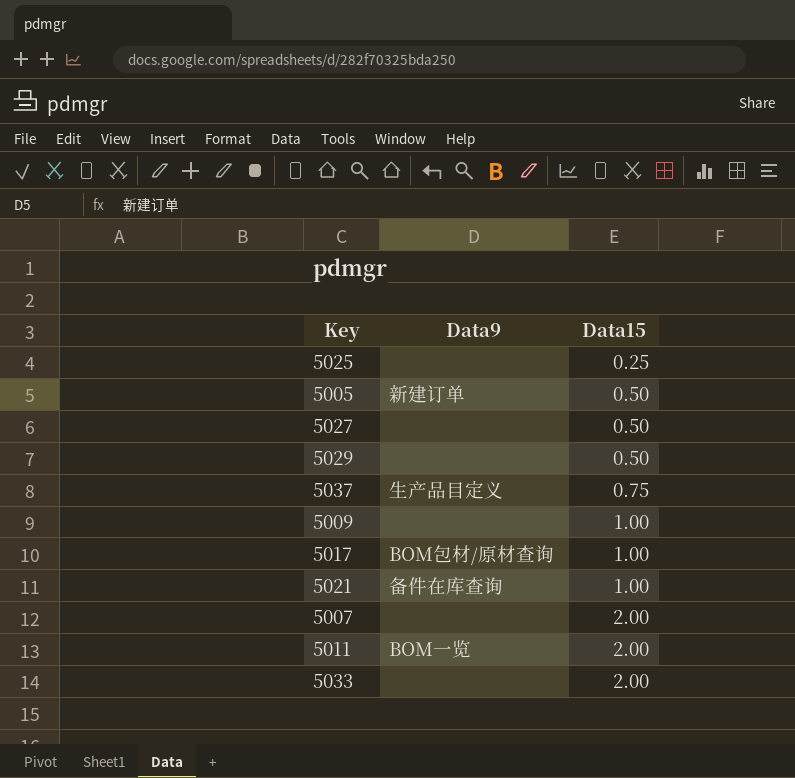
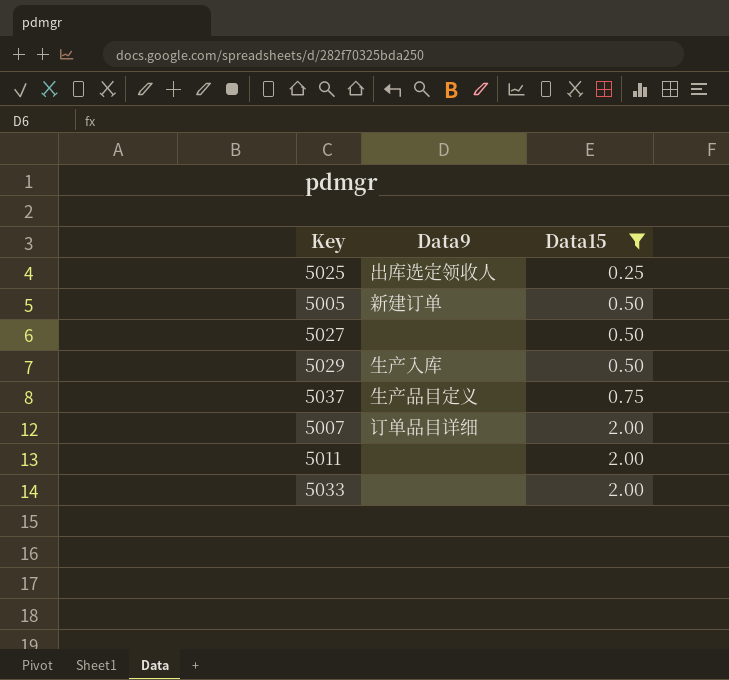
filter: none -> Data15 != 1.00
5025 | Data9: none -> 出库选定领收人
5029 | Data9: none -> 生产入库
5007 | Data9: none -> 订单品目详细
5011 | Data9: BOM一览 -> none

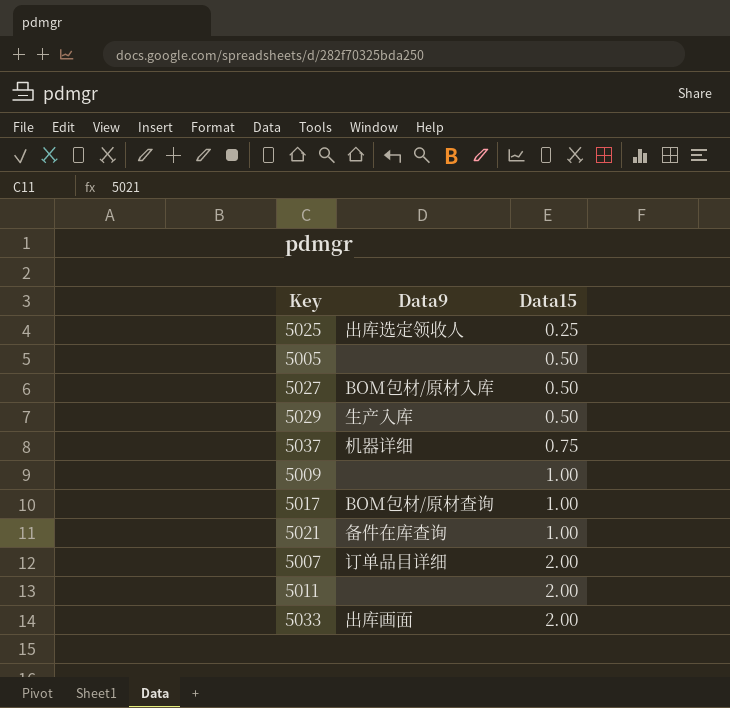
filter: Data15 != 1.00 -> none
5005 | Data9: 新建订单 -> none
5027 | Data9: none -> BOM包材/原材入库
5037 | Data9: 生产品目定义 -> 机器详细
5033 | Data9: none -> 出库画面

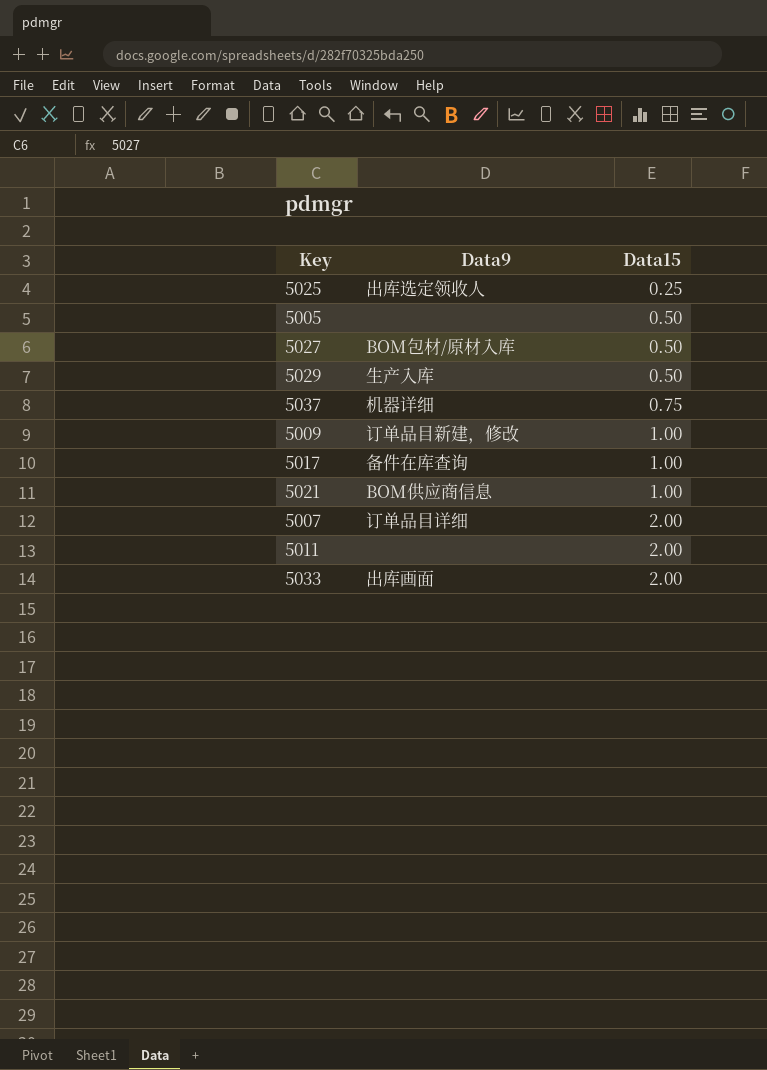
5009 | Data9: none -> 订单品目新建，修改
5017 | Data9: BOM包材/原材查询 -> 备件在库查询
5021 | Data9: 备件在库查询 -> BOM供应商信息

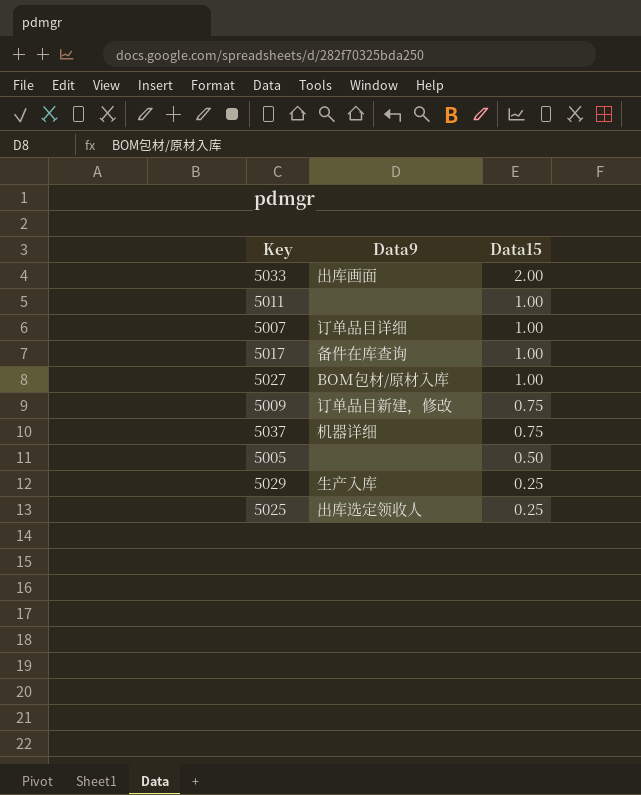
row order: Data15 ascending -> Data15 descending
row 5021: BOM供应商信息 | 1.00 -> none
5011 | Data15: 2.00 -> 1.00
5007 | Data15: 2.00 -> 1.00
5027 | Data15: 0.50 -> 1.00
5009 | Data15: 1.00 -> 0.75
5029 | Data15: 0.50 -> 0.25

